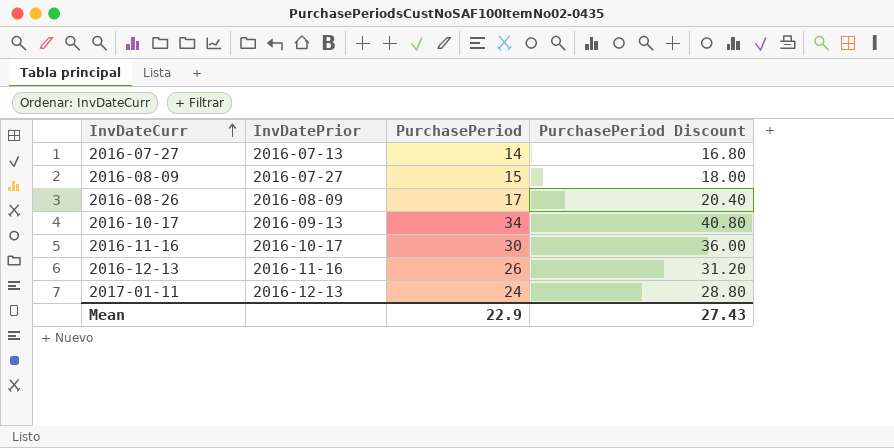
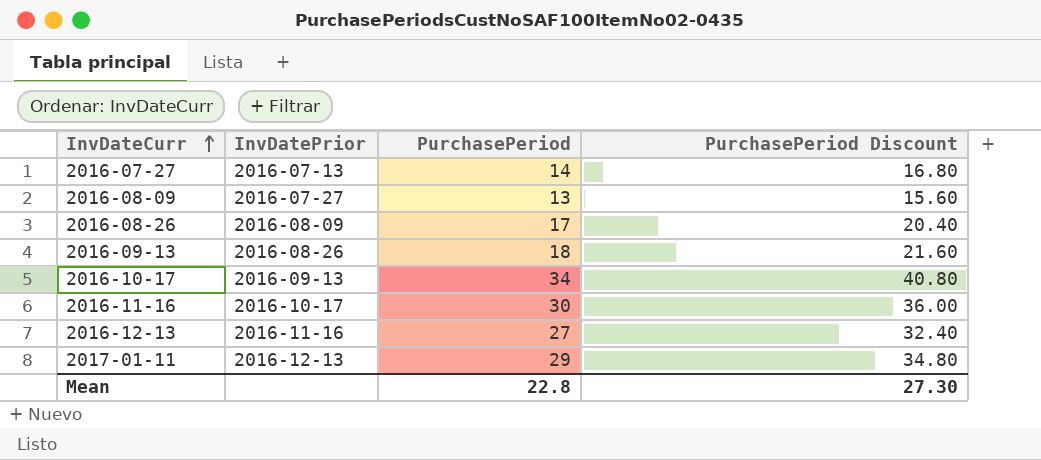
2016-08-09 | PurchasePeriod: 15 -> 13
2016-08-09 | PurchasePeriod Discount: 18.00 -> 15.60
row 2016-09-13: none -> 2016-08-26 | 18 | 21.60
2016-12-13 | PurchasePeriod: 26 -> 27
2016-12-13 | PurchasePeriod Discount: 31.20 -> 32.40
2017-01-11 | PurchasePeriod: 24 -> 29
2017-01-11 | PurchasePeriod Discount: 28.80 -> 34.80
Mean | PurchasePeriod: 22.9 -> 22.8
Mean | PurchasePeriod Discount: 27.43 -> 27.30

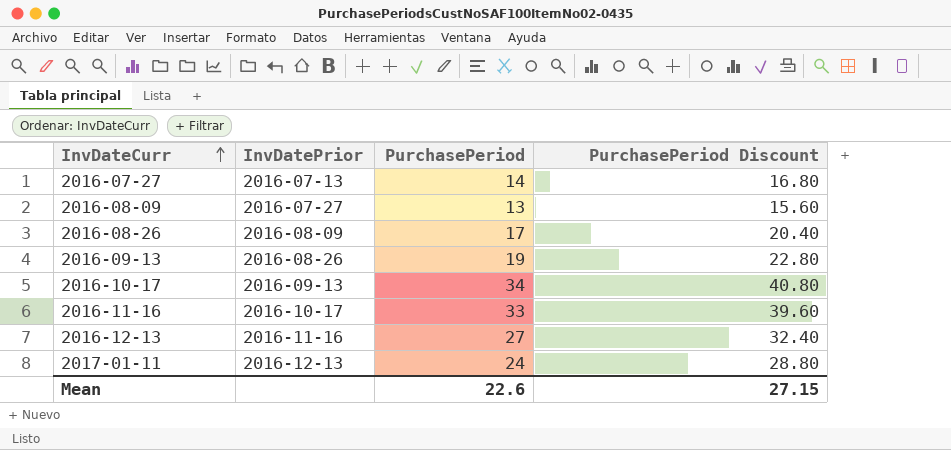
2016-09-13 | PurchasePeriod: 18 -> 19
2016-09-13 | PurchasePeriod Discount: 21.60 -> 22.80
2016-11-16 | PurchasePeriod: 30 -> 33
2016-11-16 | PurchasePeriod Discount: 36.00 -> 39.60
2017-01-11 | PurchasePeriod: 29 -> 24
2017-01-11 | PurchasePeriod Discount: 34.80 -> 28.80
Mean | PurchasePeriod: 22.8 -> 22.6
Mean | PurchasePeriod Discount: 27.30 -> 27.15

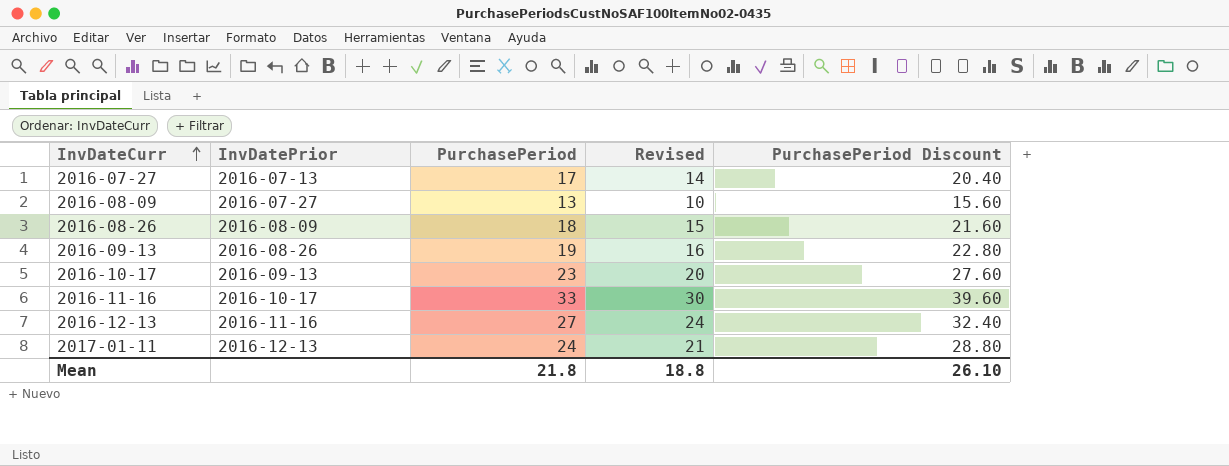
column Revised | formula: none -> [PurchasePeriod] - 3
2016-07-27 | PurchasePeriod: 14 -> 17
2016-07-27 | PurchasePeriod Discount: 16.80 -> 20.40
2016-08-26 | PurchasePeriod: 17 -> 18
2016-08-26 | PurchasePeriod Discount: 20.40 -> 21.60
2016-10-17 | PurchasePeriod: 34 -> 23
2016-10-17 | PurchasePeriod Discount: 40.80 -> 27.60
Mean | PurchasePeriod: 22.6 -> 21.8
Mean | PurchasePeriod Discount: 27.15 -> 26.10

